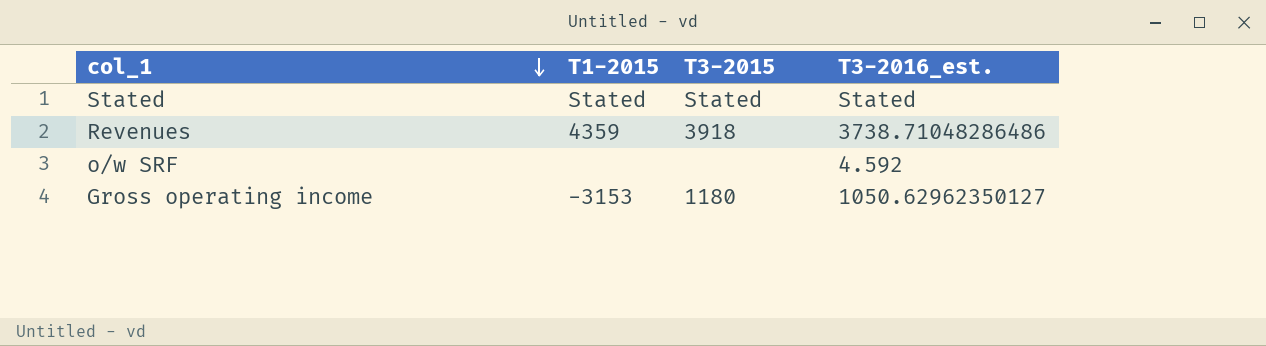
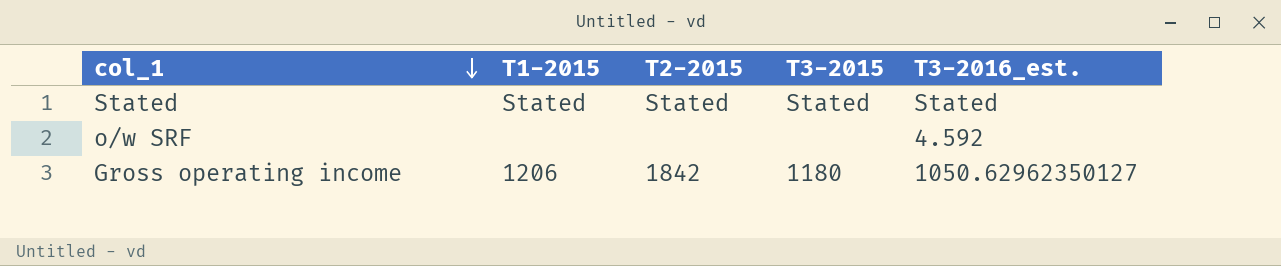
column T2-2015 | position: none -> 3
row Revenues: 4359 | 3918 | 3738.71048286486 -> none
Gross operating income | T1-2015: -3153 -> 1206

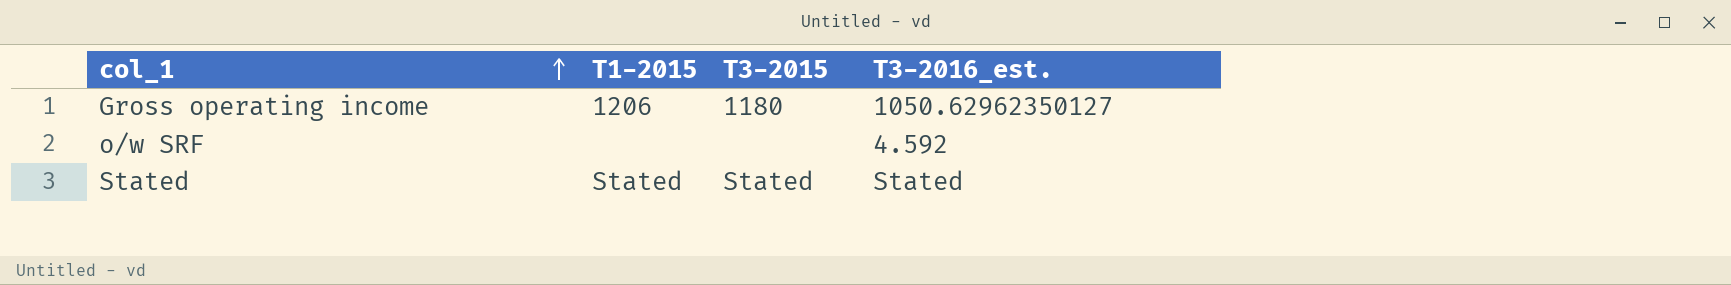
row order: col_1 descending -> col_1 ascending
column T2-2015 | position: 3 -> none

